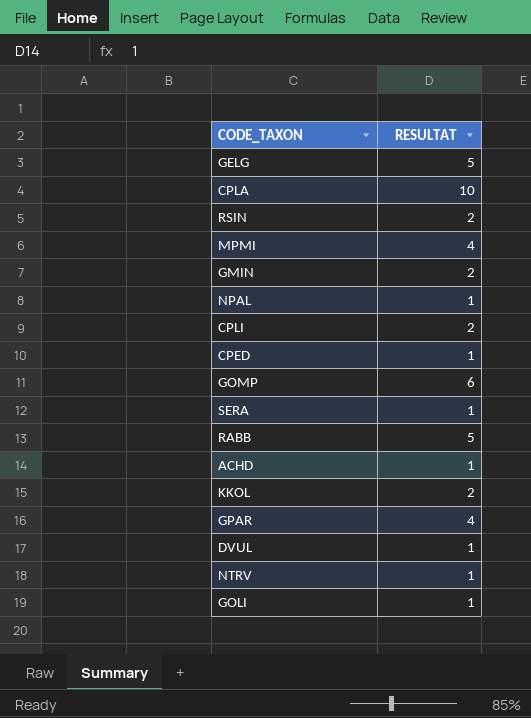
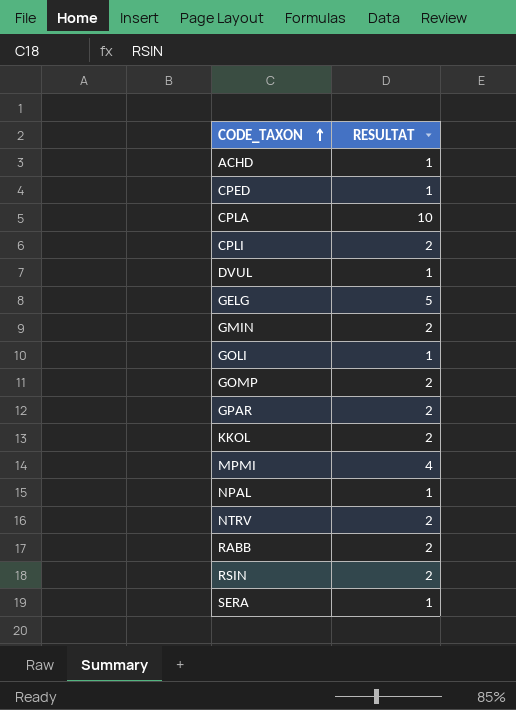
row order: none -> CODE_TAXON ascending
GOMP | RESULTAT: 6 -> 2
GPAR | RESULTAT: 4 -> 2
NTRV | RESULTAT: 1 -> 2
RABB | RESULTAT: 5 -> 2

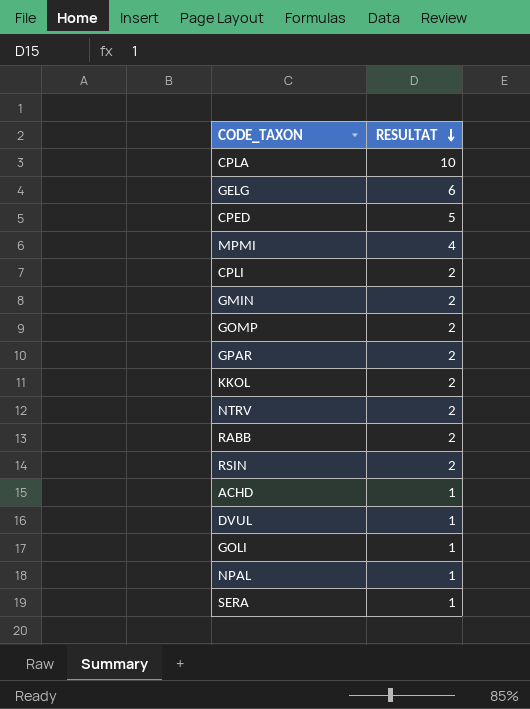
row order: CODE_TAXON ascending -> RESULTAT descending
GELG | RESULTAT: 5 -> 6
CPED | RESULTAT: 1 -> 5

